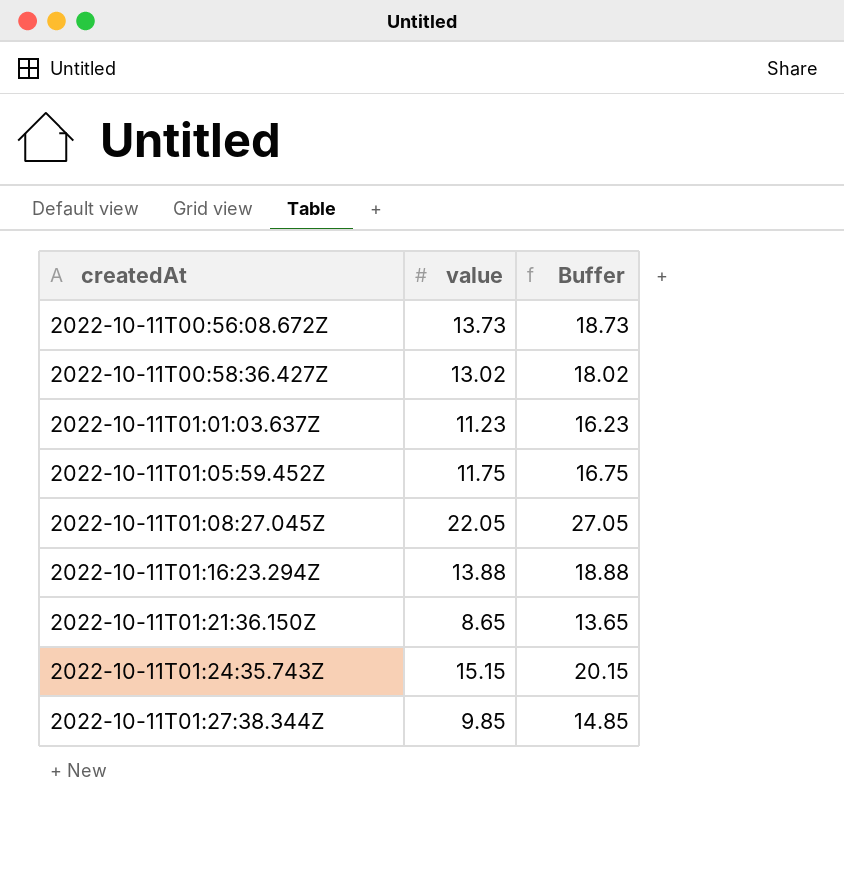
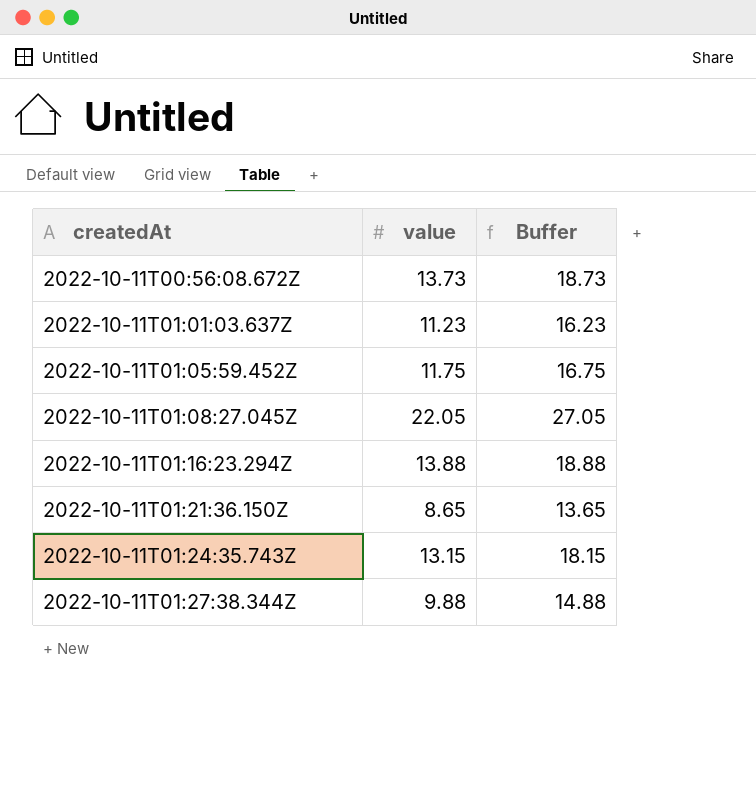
row 2022-10-11T00:58:36.427Z: 13.02 | 18.02 -> none
2022-10-11T01:24:35.743Z | value: 15.15 -> 13.15
2022-10-11T01:24:35.743Z | Buffer: 20.15 -> 18.15
2022-10-11T01:27:38.344Z | value: 9.85 -> 9.88
2022-10-11T01:27:38.344Z | Buffer: 14.85 -> 14.88

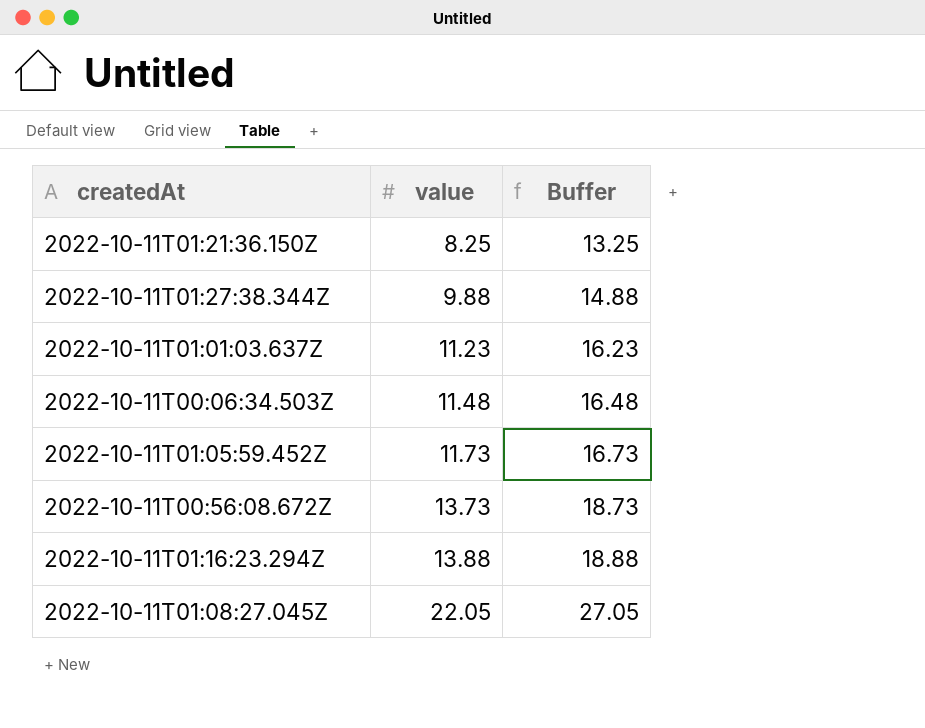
row order: createdAt ascending -> value ascending
row 2022-10-11T01:24:35.743Z: 13.15 | 18.15 -> none
2022-10-11T01:21:36.150Z | value: 8.65 -> 8.25
2022-10-11T01:21:36.150Z | Buffer: 13.65 -> 13.25
row 2022-10-11T00:06:34.503Z: none -> 11.48 | 16.48
2022-10-11T01:05:59.452Z | value: 11.75 -> 11.73
2022-10-11T01:05:59.452Z | Buffer: 16.75 -> 16.73

